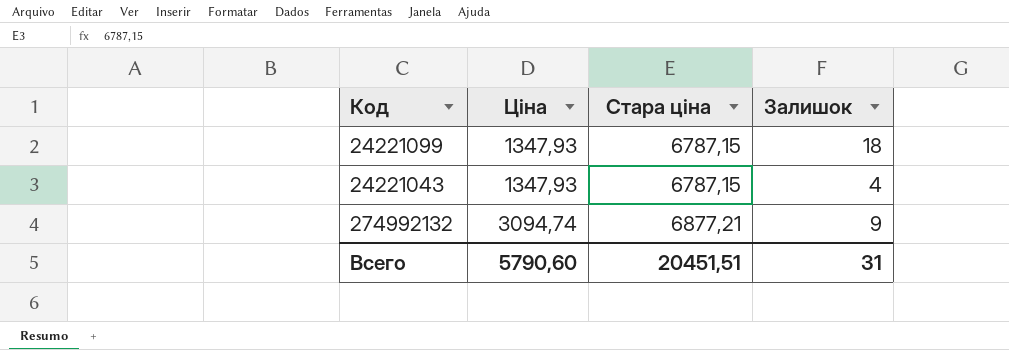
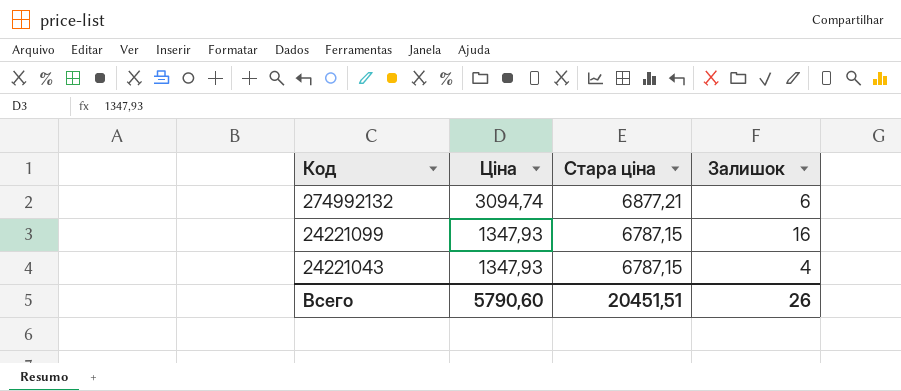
row order: Ціна ascending -> Код descending
274992132 | Залишок: 9 -> 6
24221099 | Залишок: 18 -> 16
Всего | Залишок: 31 -> 26

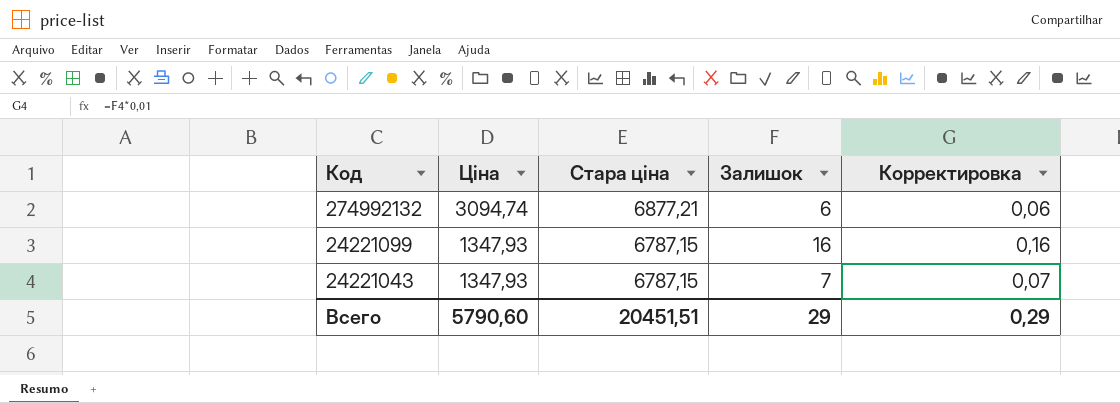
column Корректировка | formula: none -> [Залишок] * 0,01
24221043 | Залишок: 4 -> 7
Всего | Залишок: 26 -> 29

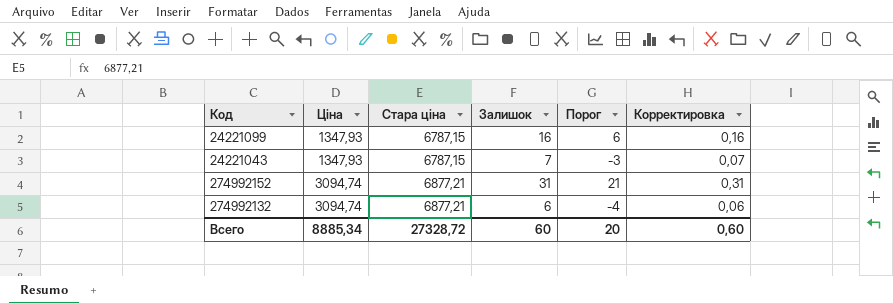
row order: Код descending -> Ціна ascending
column Порог | formula: none -> [Залишок] - 10
row 274992152: none -> 3094,74 | 6877,21 | 31 | 21 | 0,31
Всего | Ціна: 5790,60 -> 8885,34
Всего | Стара ціна: 20451,51 -> 27328,72
Всего | Залишок: 29 -> 60
Всего | Корректировка: 0,29 -> 0,60

